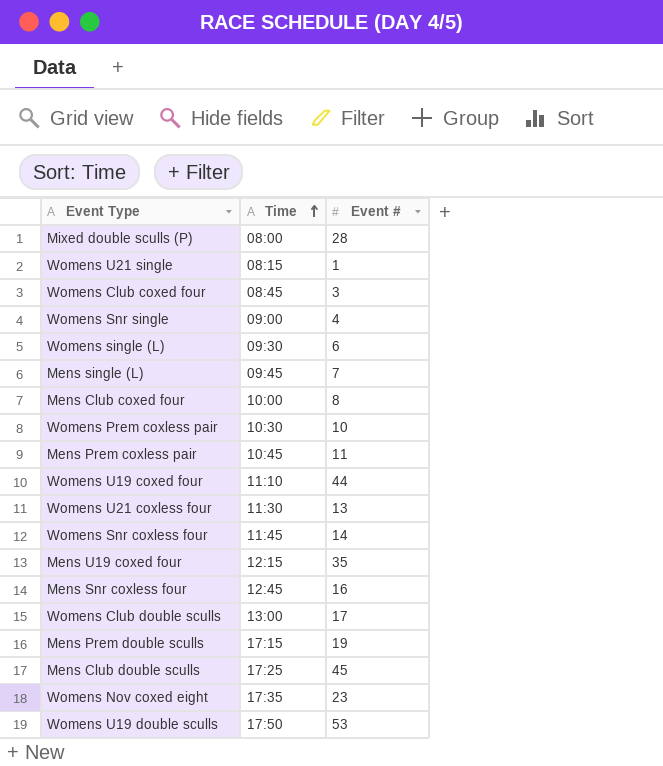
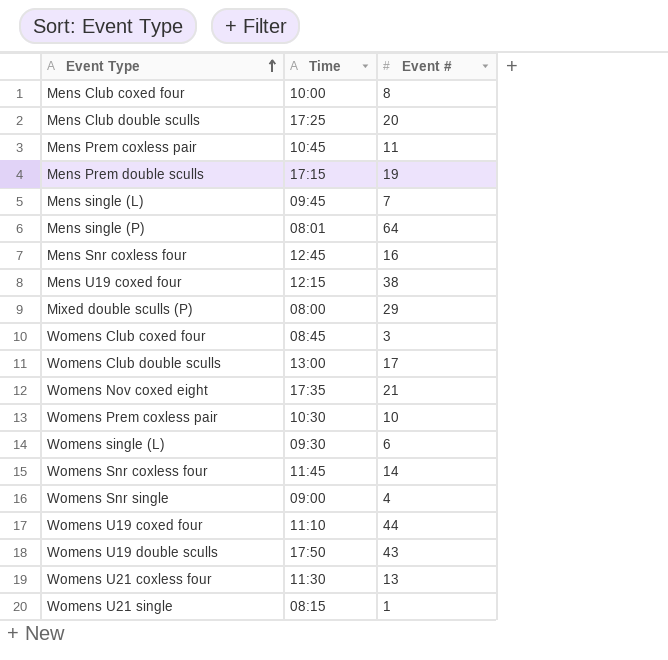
row order: Time ascending -> Event Type ascending
Mens Club double sculls | Event #: 45 -> 20
row Mens single (P): none -> 08:01 | 64
Mens U19 coxed four | Event #: 35 -> 38
Mixed double sculls (P) | Event #: 28 -> 29
Womens Nov coxed eight | Event #: 23 -> 21
Womens U19 double sculls | Event #: 53 -> 43

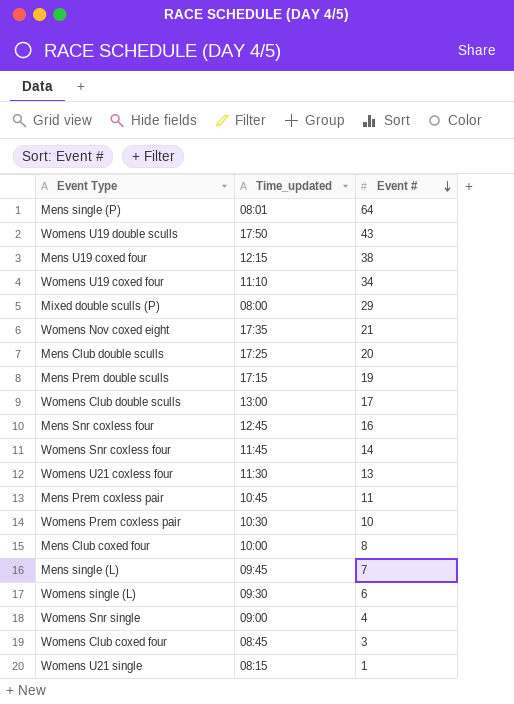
row order: Event Type ascending -> Event # descending
column name: Time -> Time_updated
Womens U19 coxed four | Event #: 44 -> 34

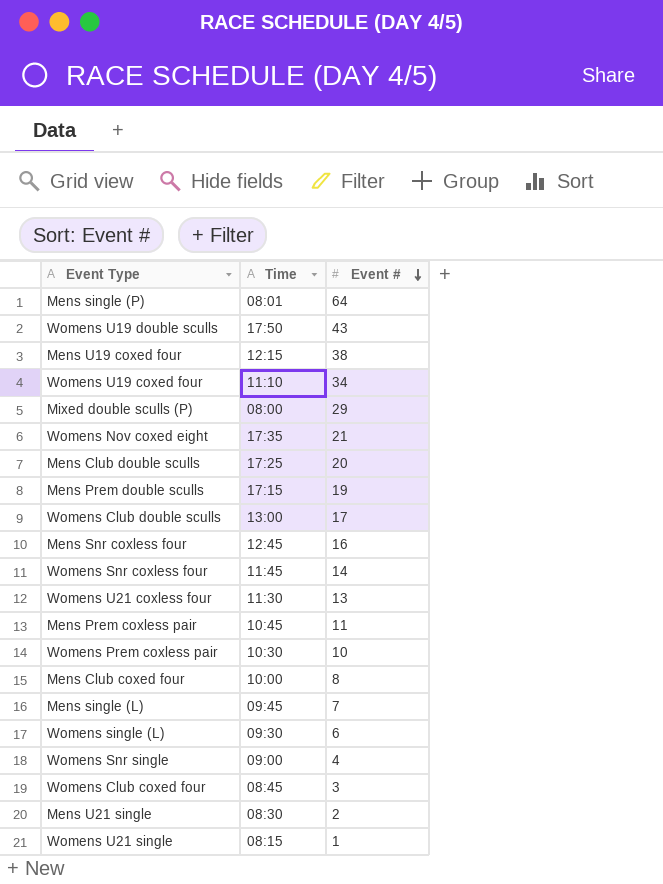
column name: Time_updated -> Time
row Mens U21 single: none -> 08:30 | 2

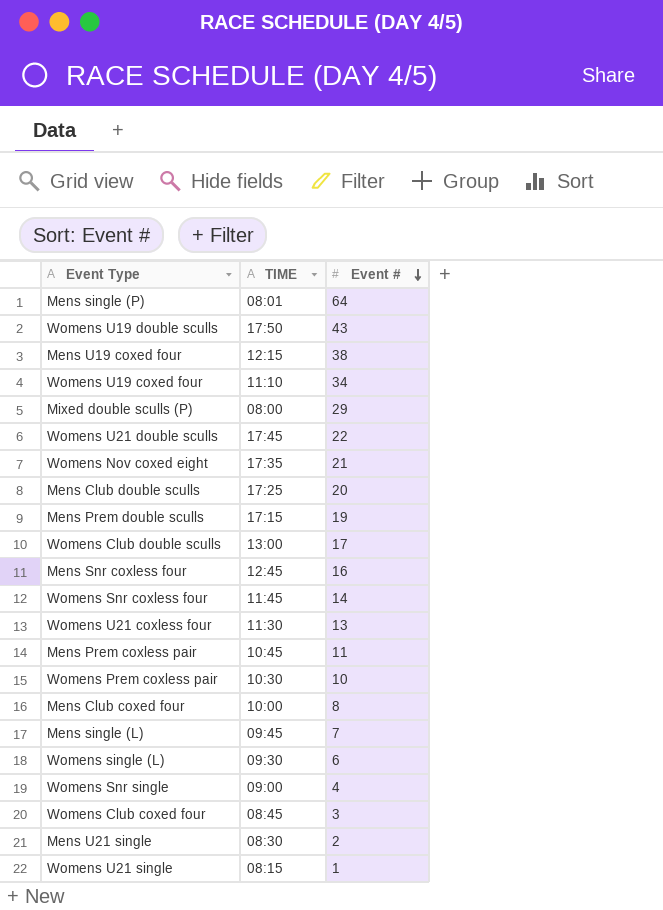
column name: Time -> TIME
row Womens U21 double sculls: none -> 17:45 | 22

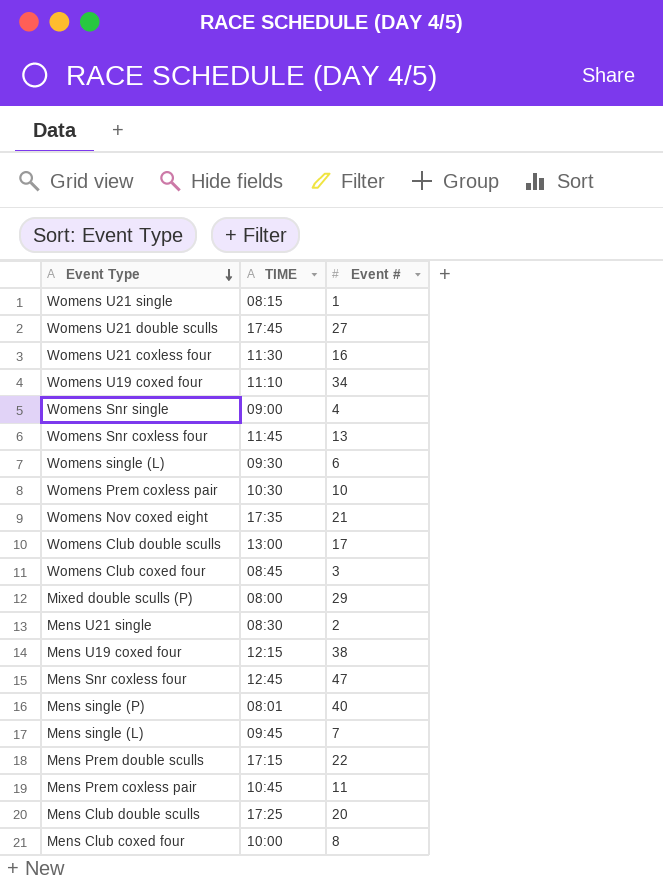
row order: Event # descending -> Event Type descending
row Womens U19 double sculls: 17:50 | 43 -> none
Womens U21 double sculls | Event #: 22 -> 27
Womens U21 coxless four | Event #: 13 -> 16
Womens Snr coxless four | Event #: 14 -> 13
Mens Snr coxless four | Event #: 16 -> 47
Mens single (P) | Event #: 64 -> 40
Mens Prem double sculls | Event #: 19 -> 22

